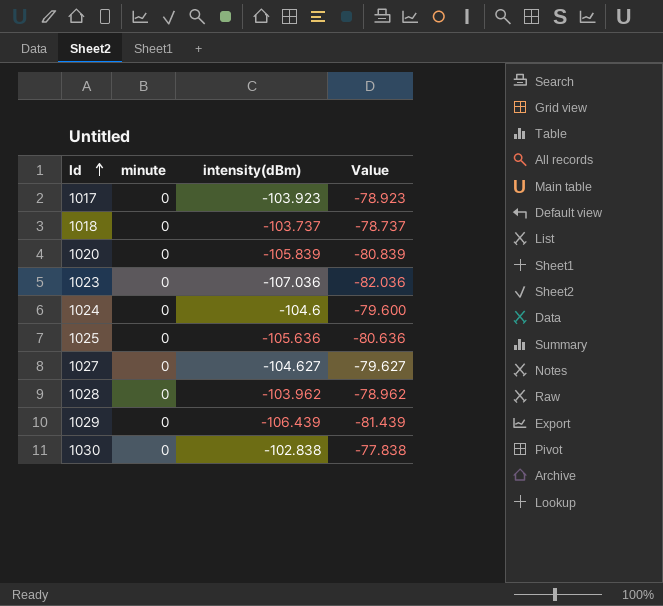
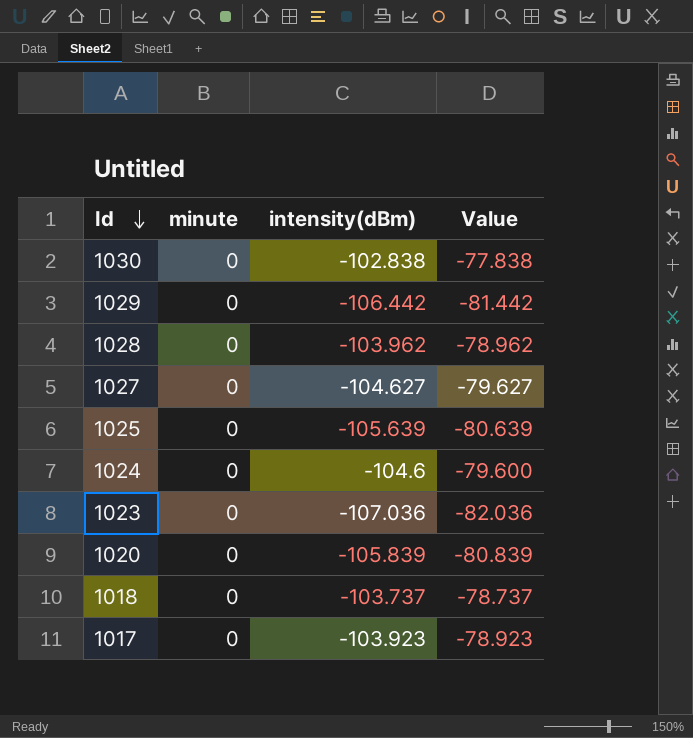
row order: Id ascending -> Id descending
1029 | intensity(dBm): -106.439 -> -106.442
1029 | Value: -81.439 -> -81.442
1025 | intensity(dBm): -105.636 -> -105.639
1025 | Value: -80.636 -> -80.639

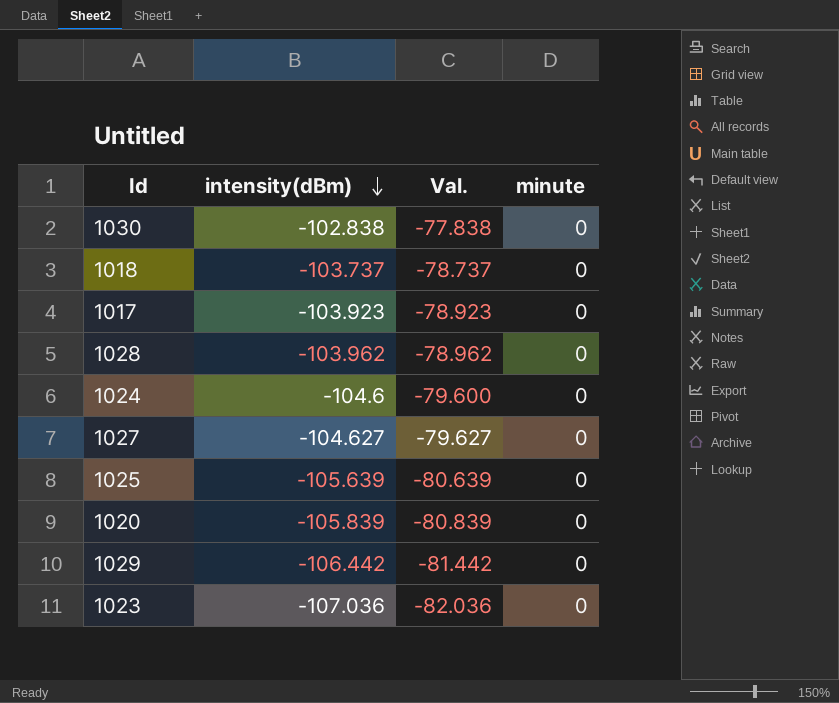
row order: Id descending -> intensity(dBm) descending
column name: Value -> Val.
column minute | position: 2 -> 4

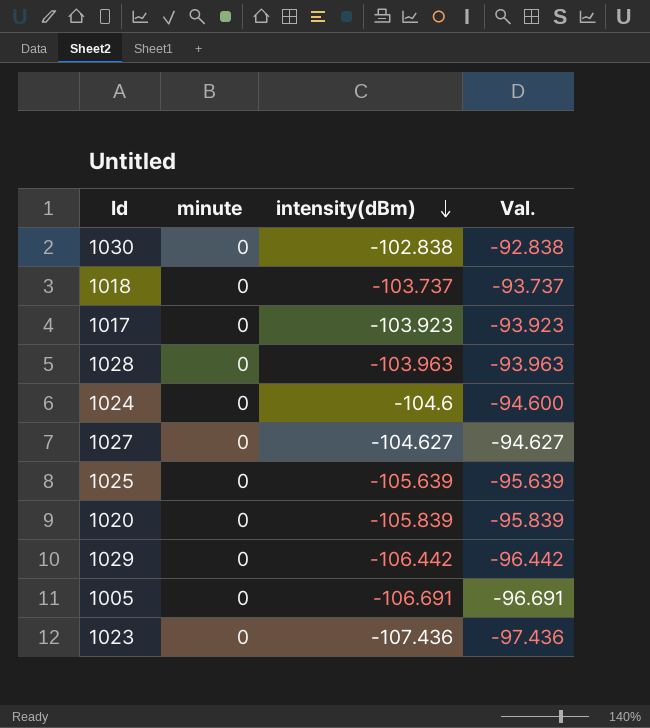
column minute | position: 4 -> 2
column Val. | formula: [intensity(dBm)] + 25 -> [intensity(dBm)] + 10
1028 | intensity(dBm): -103.962 -> -103.963
row 1005: none -> 0 | -106.691 | -96.691
1023 | intensity(dBm): -107.036 -> -107.436

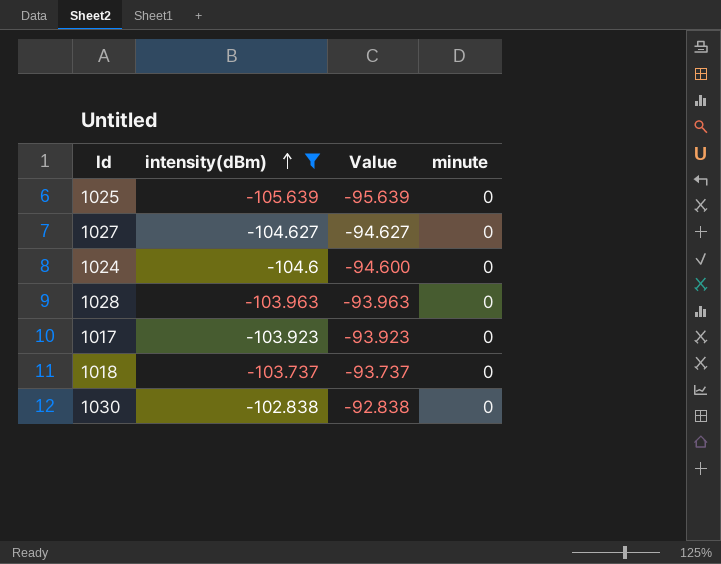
filter: none -> intensity(dBm) >= -105.639
row order: intensity(dBm) descending -> intensity(dBm) ascending
column name: Val. -> Value
column minute | position: 2 -> 4

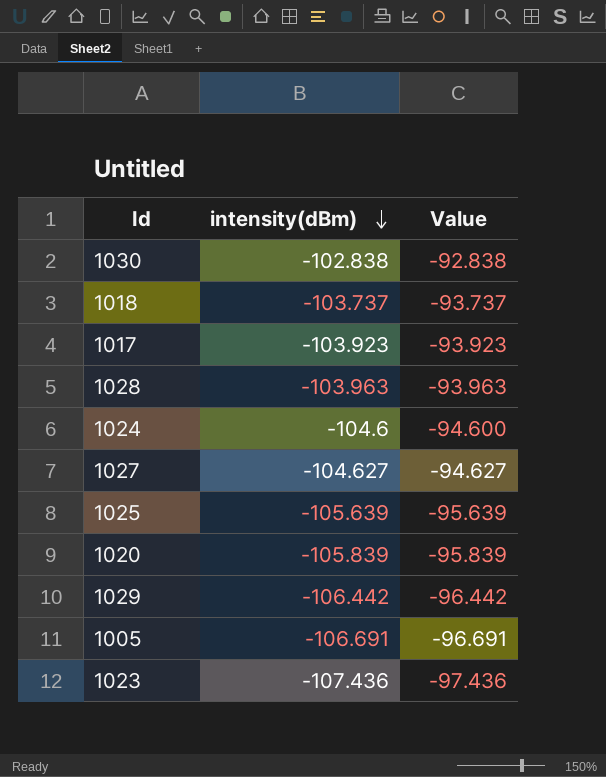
filter: intensity(dBm) >= -105.639 -> none
row order: intensity(dBm) ascending -> intensity(dBm) descending
column minute | position: 4 -> none

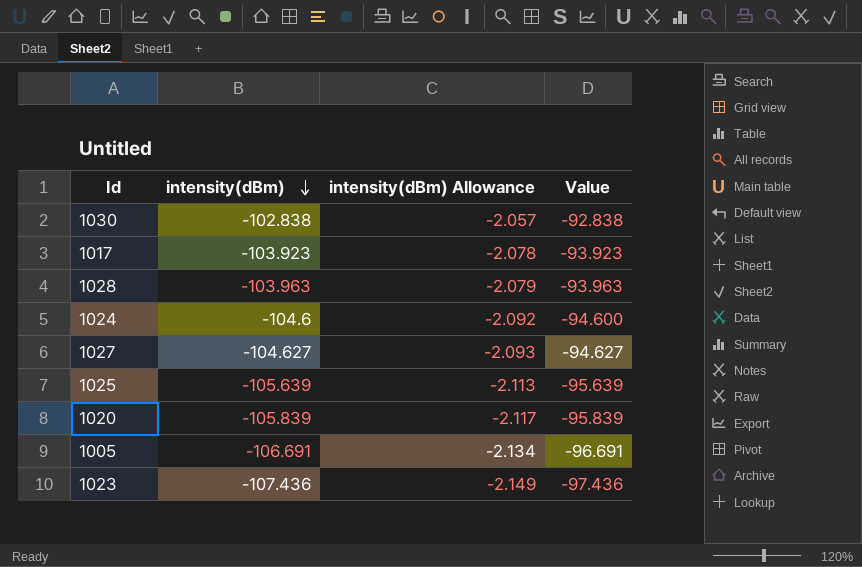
column intensity(dBm) Allowance | formula: none -> [intensity(dBm)] * 0.02
row 1018: -103.737 | -93.737 -> none
row 1029: -106.442 | -96.442 -> none

